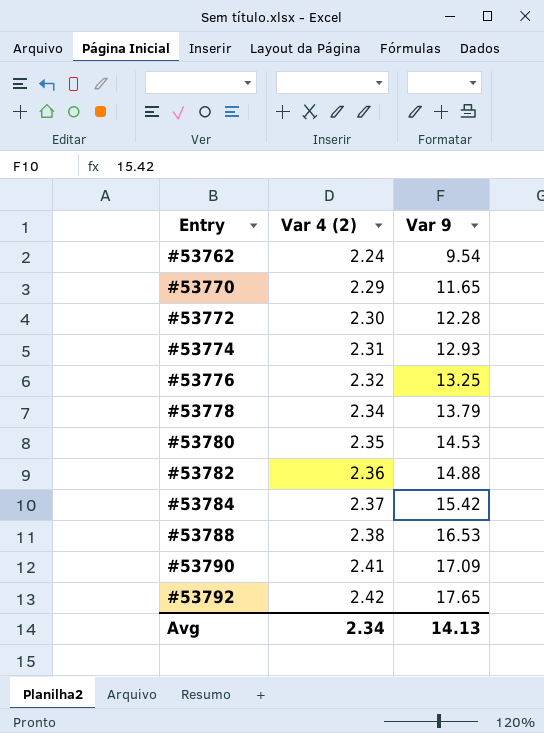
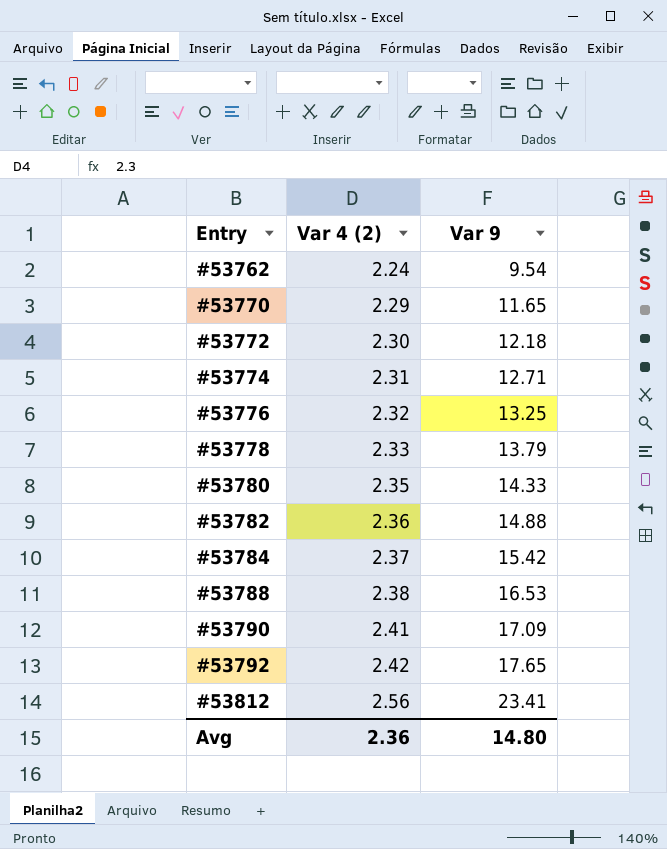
#53772 | Var 9: 12.28 -> 12.18
#53774 | Var 9: 12.93 -> 12.71
#53778 | Var 4 (2): 2.34 -> 2.33
#53780 | Var 9: 14.53 -> 14.33
row #53812: none -> 2.56 | 23.41
Avg | Var 4 (2): 2.34 -> 2.36
Avg | Var 9: 14.13 -> 14.80

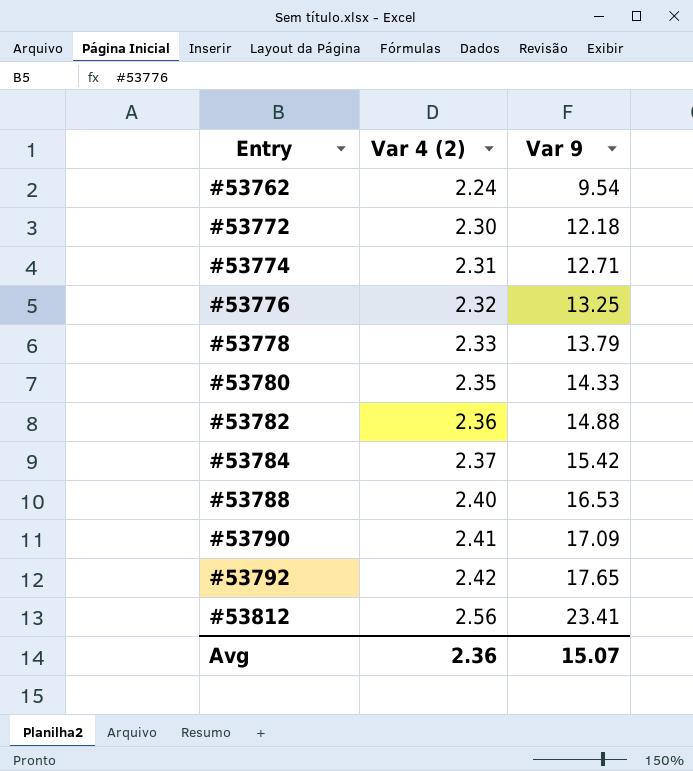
row #53770: 2.29 | 11.65 -> none
#53788 | Var 4 (2): 2.38 -> 2.40
Avg | Var 9: 14.80 -> 15.07

